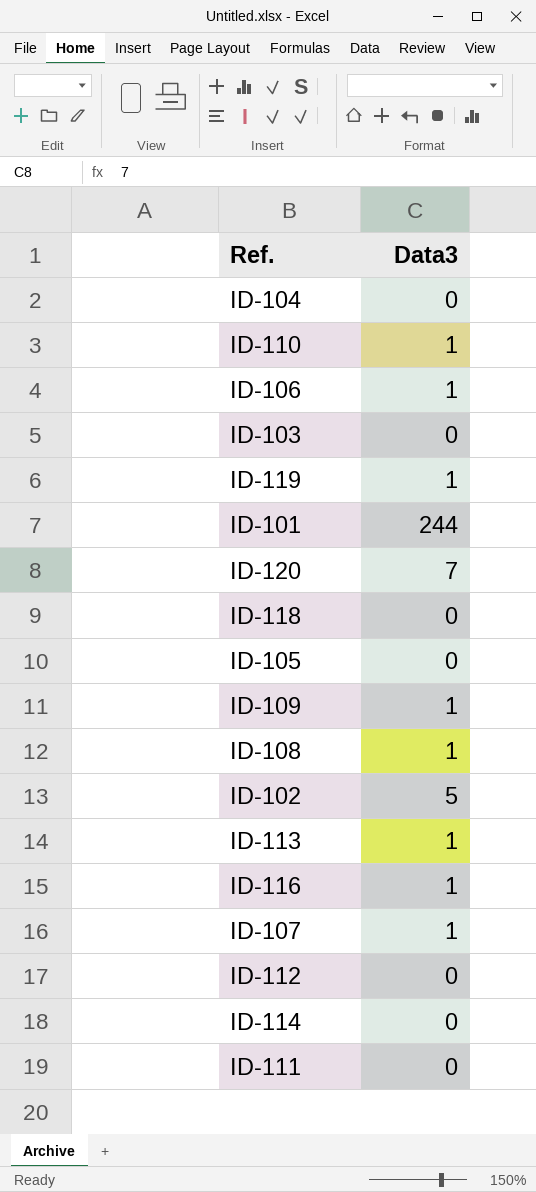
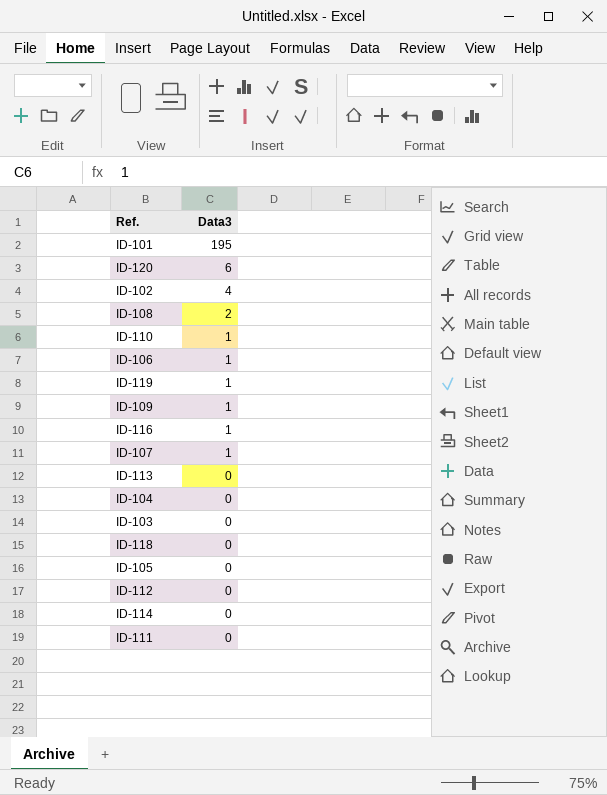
row order: none -> Data3 descending
ID-101 | Data3: 244 -> 195
ID-120 | Data3: 7 -> 6
ID-102 | Data3: 5 -> 4
ID-108 | Data3: 1 -> 2
ID-113 | Data3: 1 -> 0

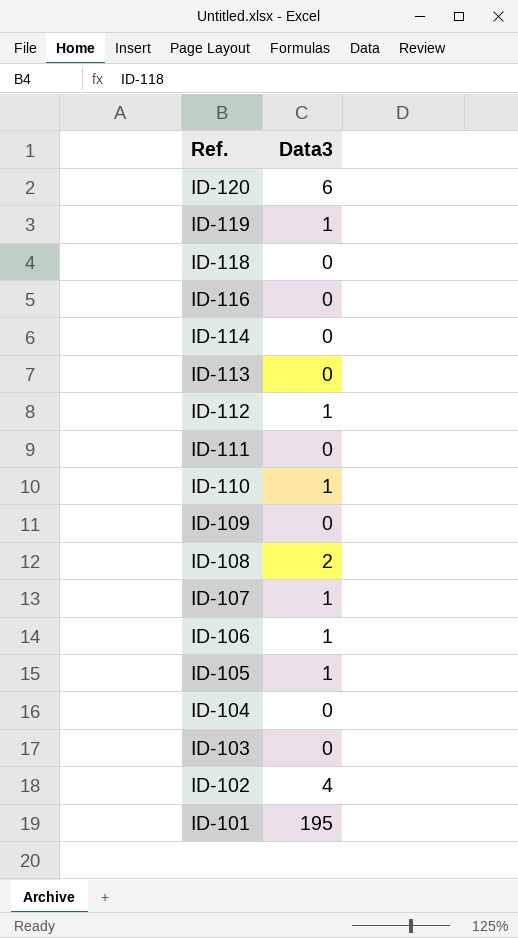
row order: Data3 descending -> Ref. descending
ID-116 | Data3: 1 -> 0
ID-112 | Data3: 0 -> 1
ID-109 | Data3: 1 -> 0
ID-105 | Data3: 0 -> 1

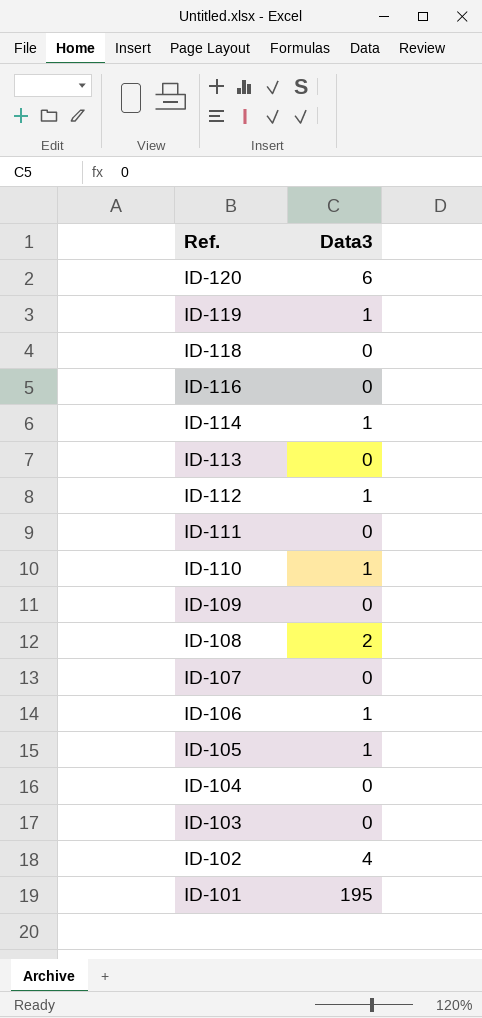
ID-114 | Data3: 0 -> 1
ID-107 | Data3: 1 -> 0

